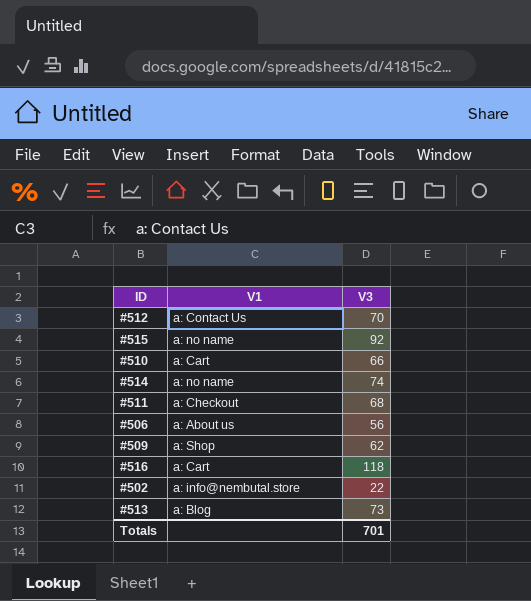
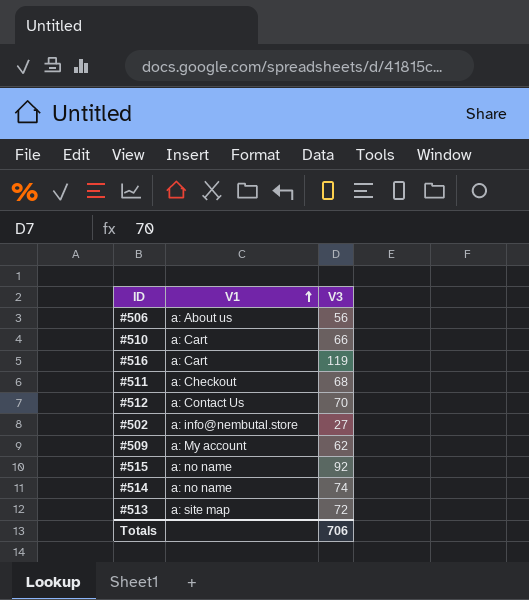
row order: none -> V1 ascending
#516 | V3: 118 -> 119
#502 | V3: 22 -> 27
#509 | V1: a: Shop -> a: My account
#513 | V1: a: Blog -> a: site map
#513 | V3: 73 -> 72
Totals | V3: 701 -> 706

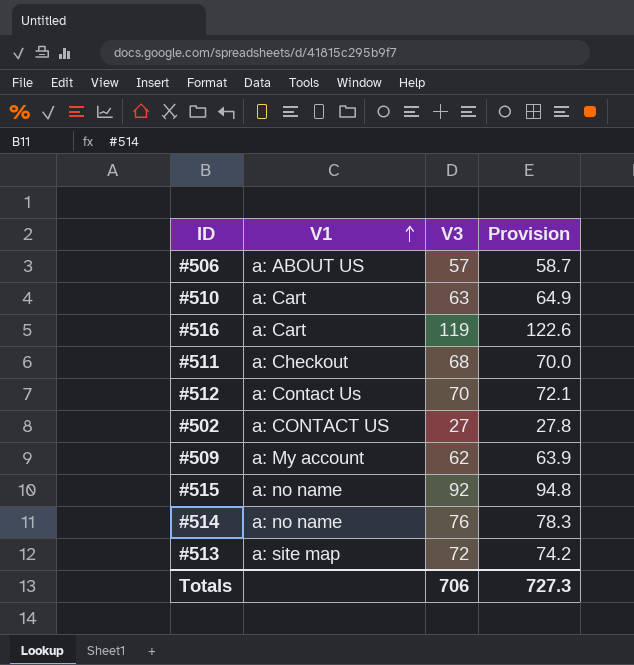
column Provision | formula: none -> [V3] * 1.03
#506 | V1: a: About us -> a: ABOUT US
#506 | V3: 56 -> 57
#510 | V3: 66 -> 63
#502 | V1: a: info@nembutal.store -> a: CONTACT US
#514 | V3: 74 -> 76

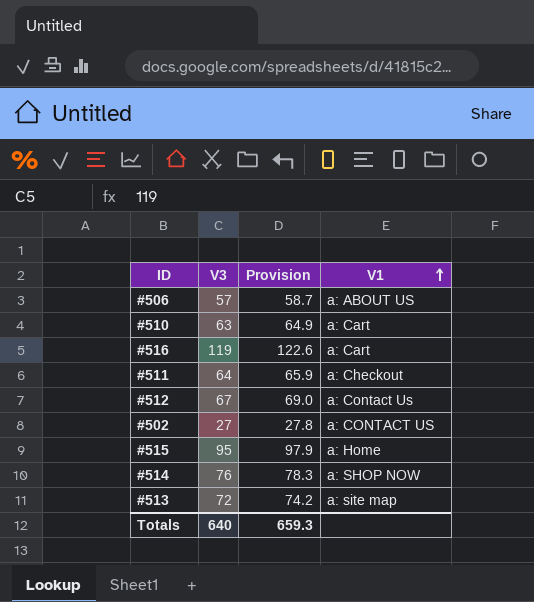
column V1 | position: 2 -> 4
row #509: a: My account | 62 | 63.9 -> none
#511 | V3: 68 -> 64
#511 | Provision: 70.0 -> 65.9
#512 | V3: 70 -> 67
#512 | Provision: 72.1 -> 69.0
#515 | V3: 92 -> 95
#515 | Provision: 94.8 -> 97.9
#515 | V1: a: no name -> a: Home
#514 | V1: a: no name -> a: SHOP NOW
Totals | V3: 706 -> 640
Totals | Provision: 727.3 -> 659.3

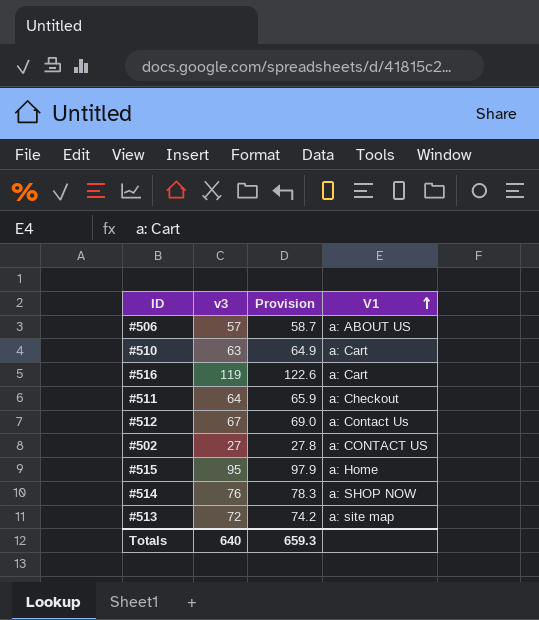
column name: V3 -> v3

